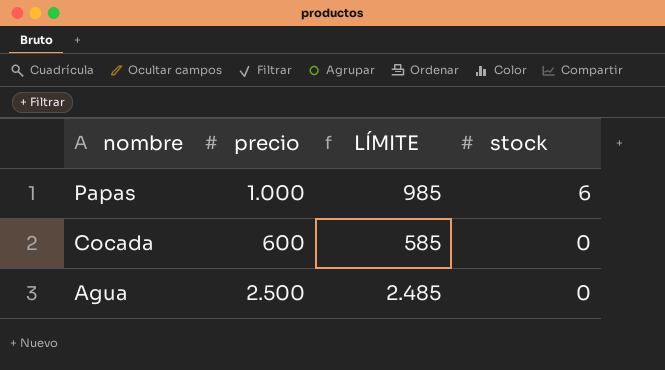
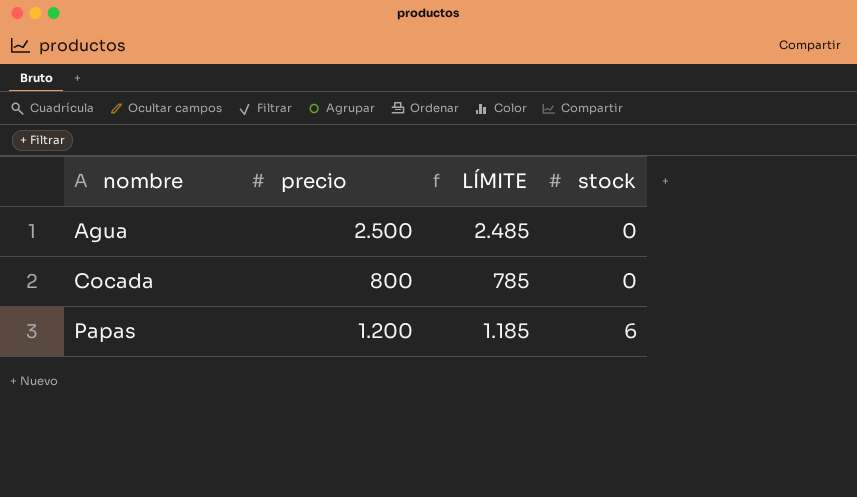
row order: nombre descending -> nombre ascending
Cocada | precio: 600 -> 800
Cocada | LÍMITE: 585 -> 785
Papas | precio: 1.000 -> 1.200
Papas | LÍMITE: 985 -> 1.185

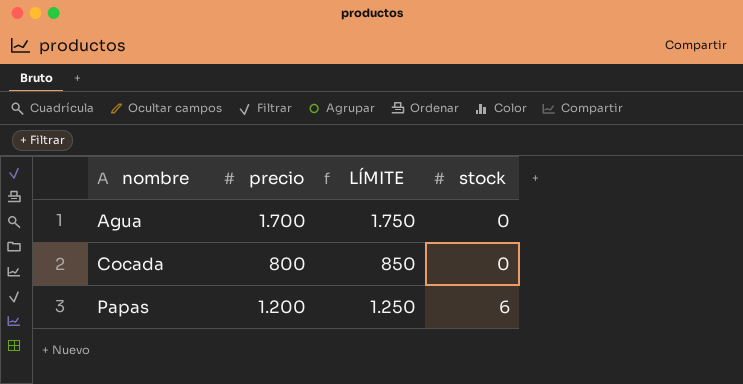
column LÍMITE | formula: [precio] - 15 -> [precio] + 50
Agua | precio: 2.500 -> 1.700

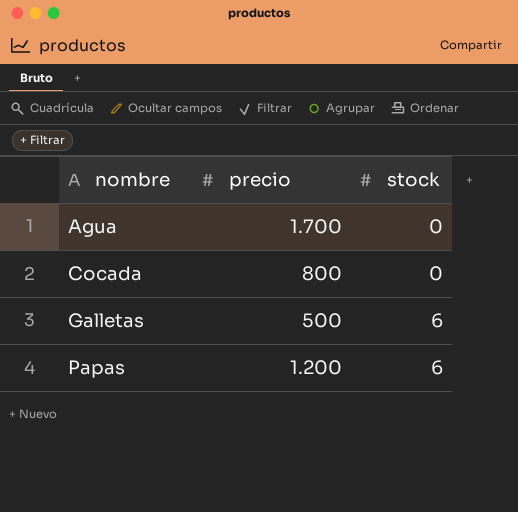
column LÍMITE | formula: [precio] + 50 -> none
row Galletas: none -> 500 | 6

